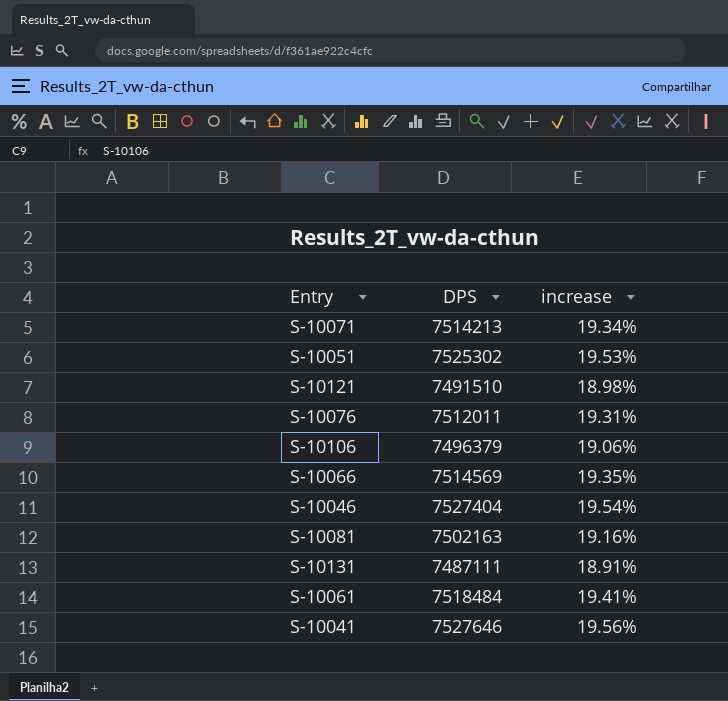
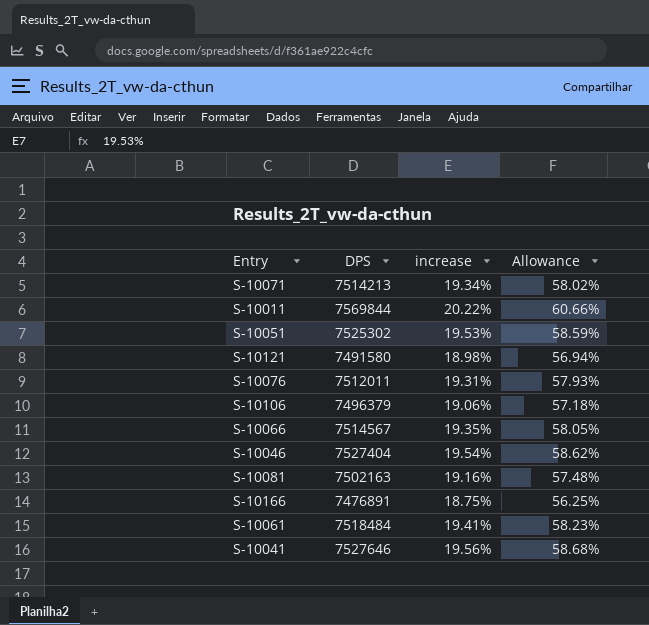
column Allowance | formula: none -> [increase] * 3
row S-10131: 7487111 | 18.91% -> none
row S-10011: none -> 7569844 | 20.22% | 60.66%
S-10121 | DPS: 7491510 -> 7491580
S-10066 | DPS: 7514569 -> 7514567
row S-10166: none -> 7476891 | 18.75% | 56.25%

